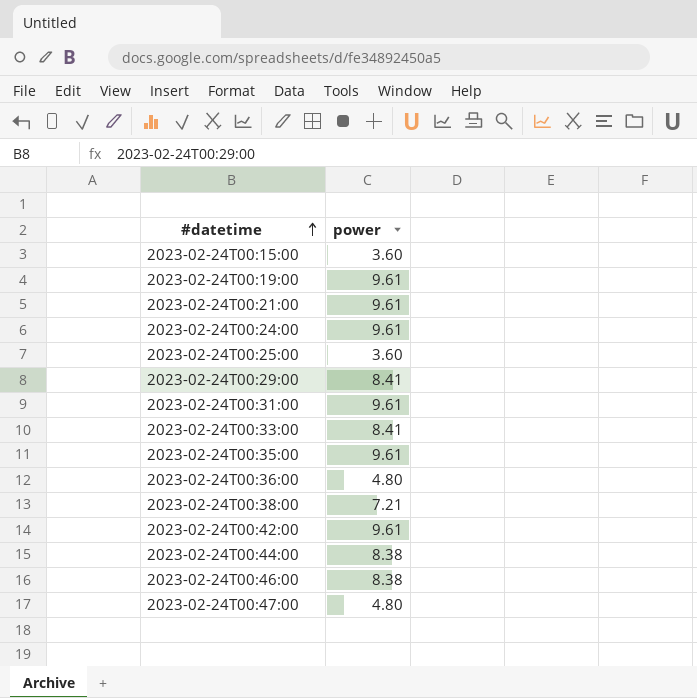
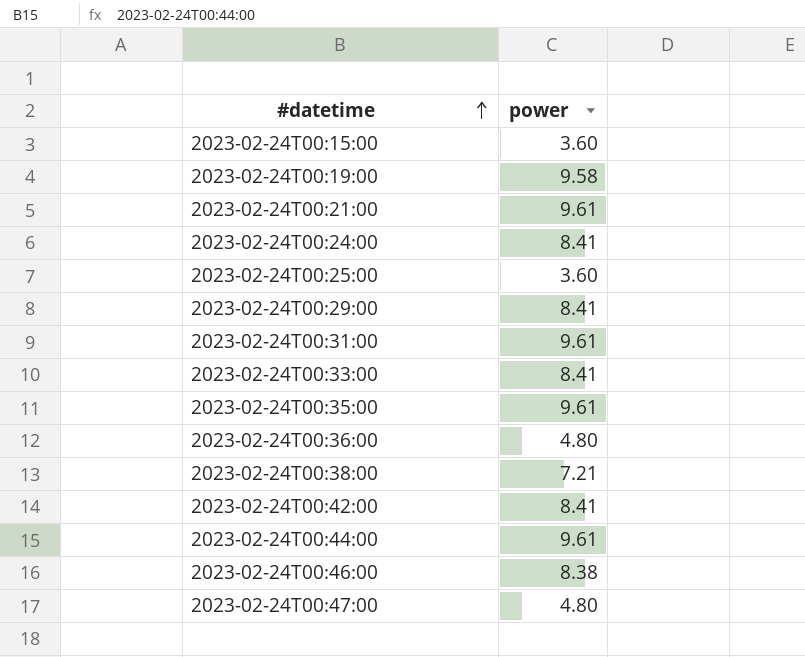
2023-02-24T00:19:00 | power: 9.61 -> 9.58
2023-02-24T00:24:00 | power: 9.61 -> 8.41
2023-02-24T00:42:00 | power: 9.61 -> 8.41
2023-02-24T00:44:00 | power: 8.38 -> 9.61

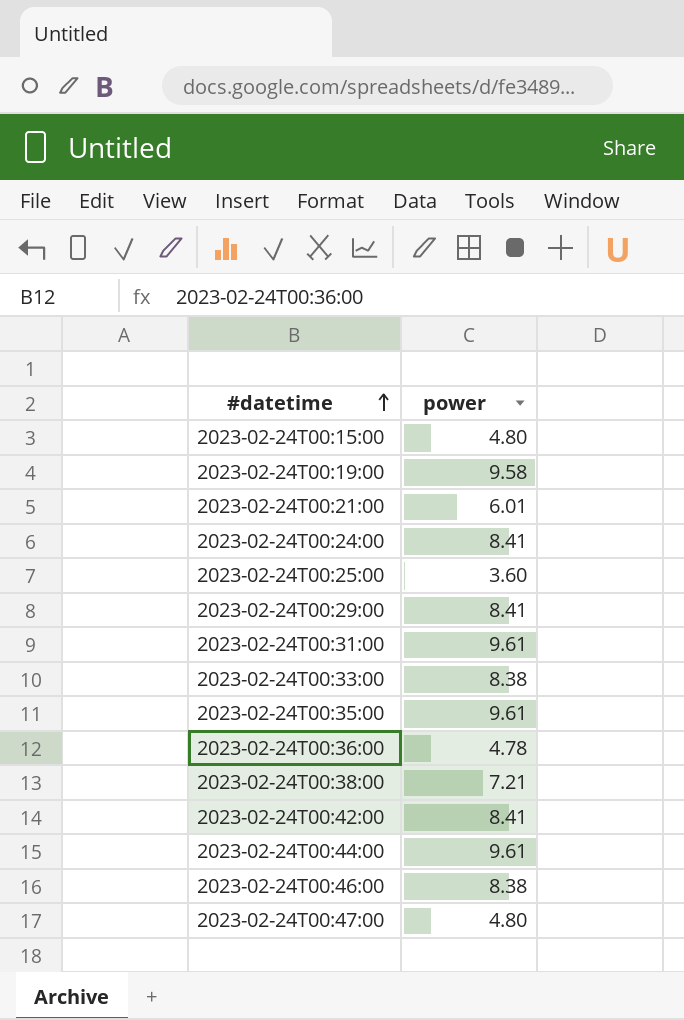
2023-02-24T00:15:00 | power: 3.60 -> 4.80
2023-02-24T00:21:00 | power: 9.61 -> 6.01
2023-02-24T00:33:00 | power: 8.41 -> 8.38
2023-02-24T00:36:00 | power: 4.80 -> 4.78

